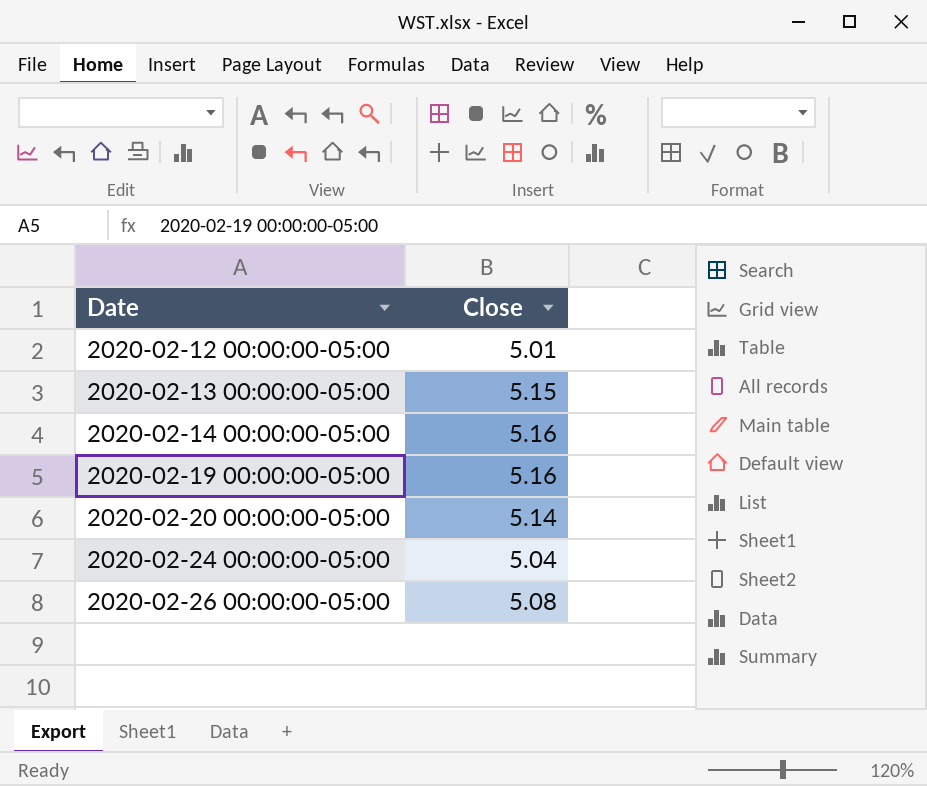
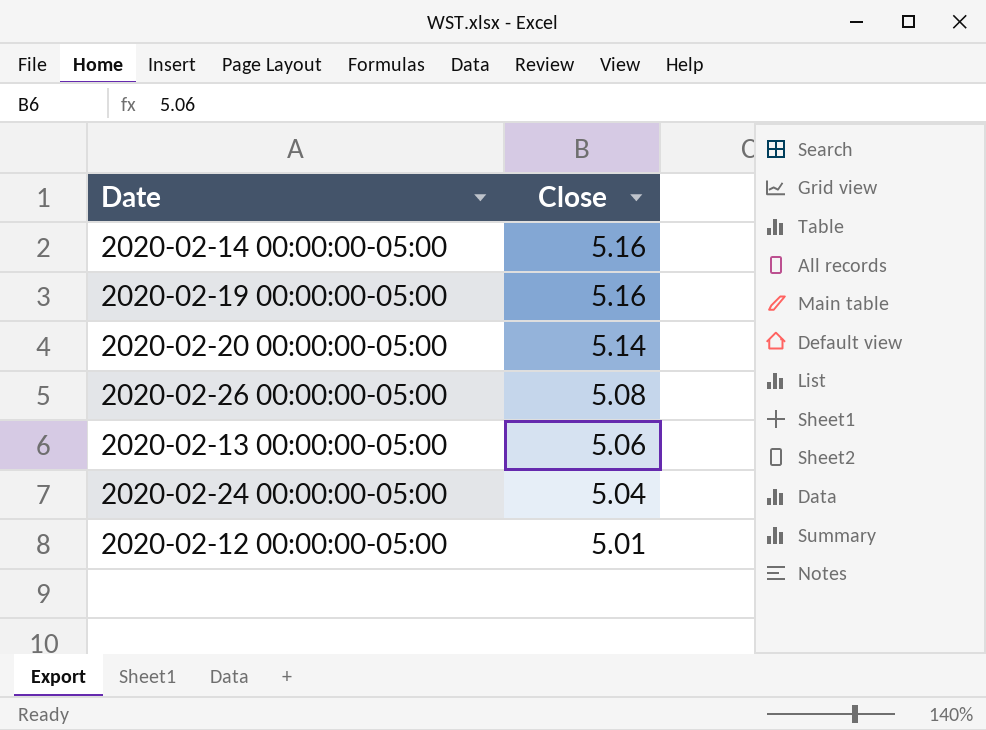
row order: Date ascending -> Close descending
2020-02-13 00:00:00-05:00 | Close: 5.15 -> 5.06

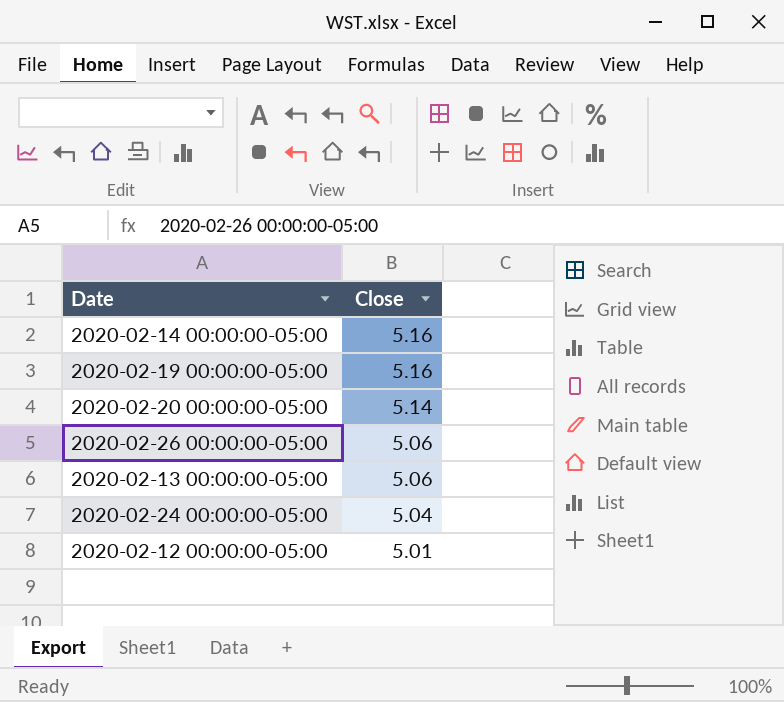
2020-02-26 00:00:00-05:00 | Close: 5.08 -> 5.06

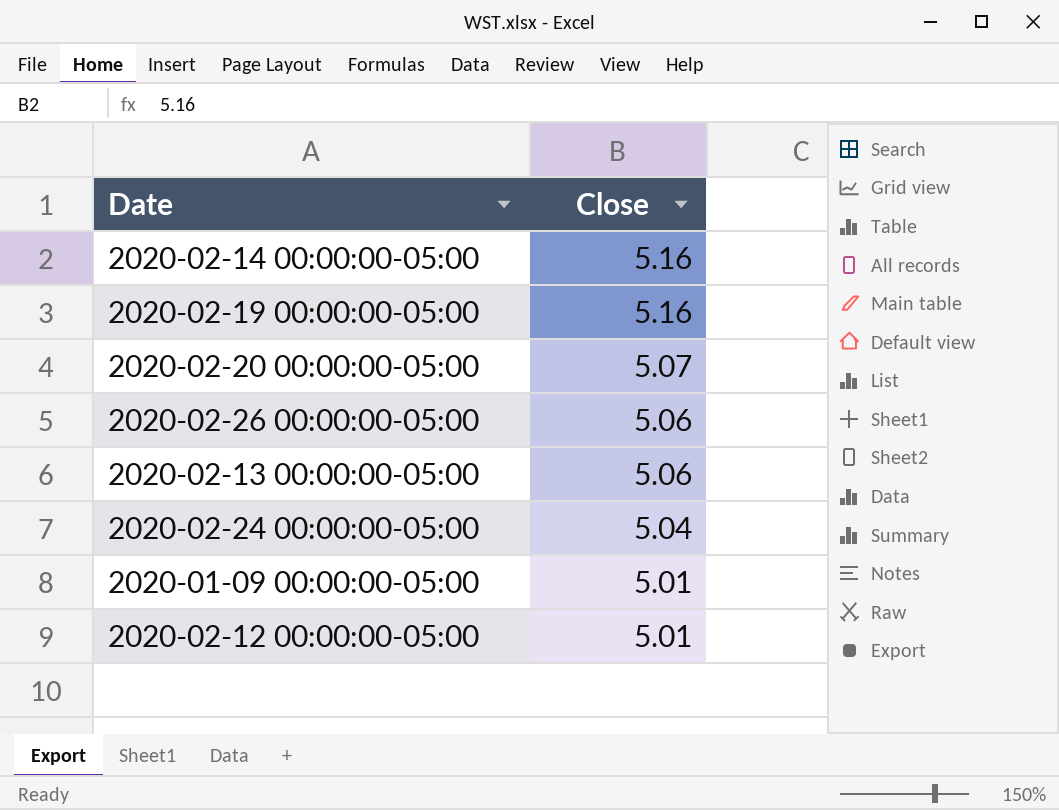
2020-02-20 00:00:00-05:00 | Close: 5.14 -> 5.07
row 2020-01-09 00:00:00-05:00: none -> 5.01

